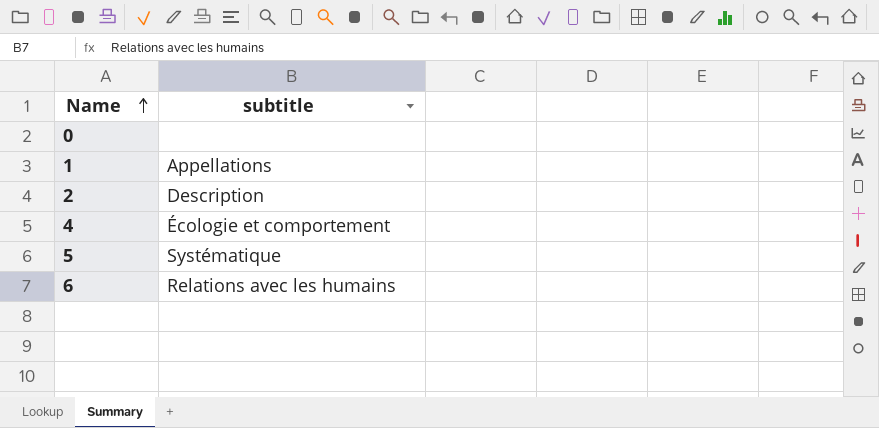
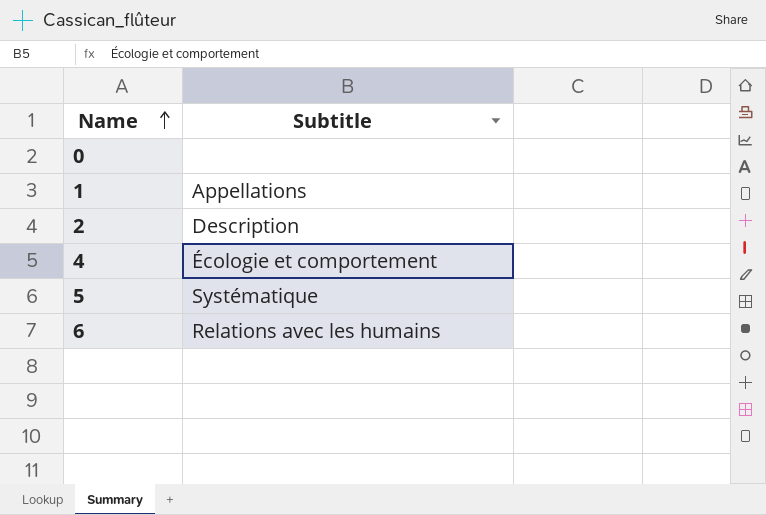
column name: subtitle -> Subtitle

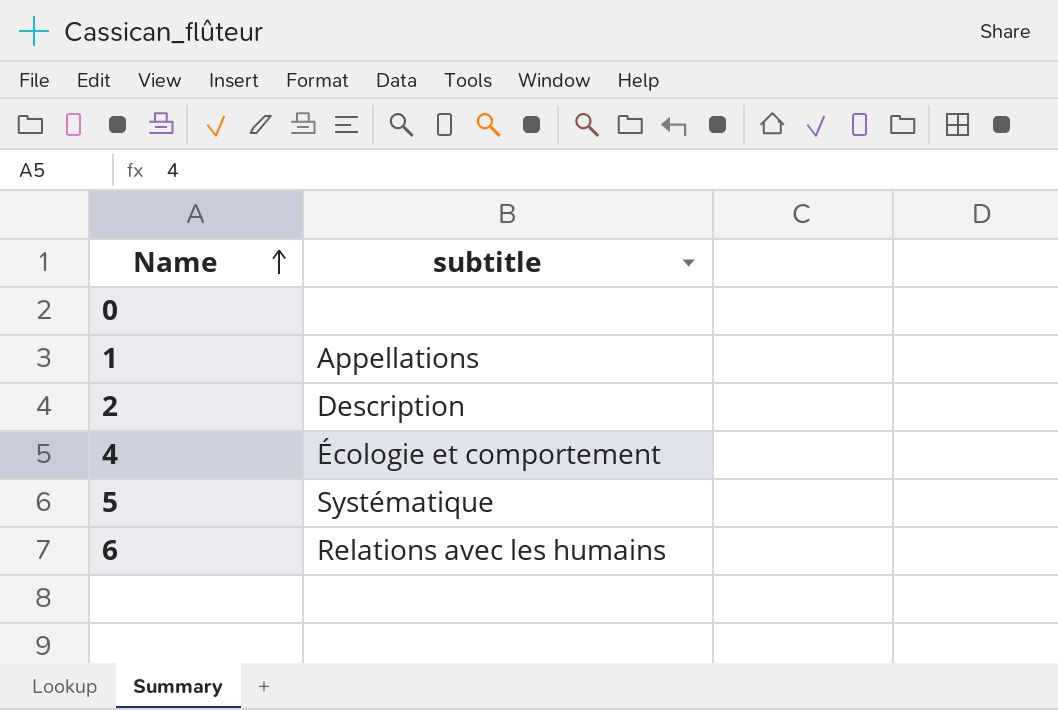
column name: Subtitle -> subtitle

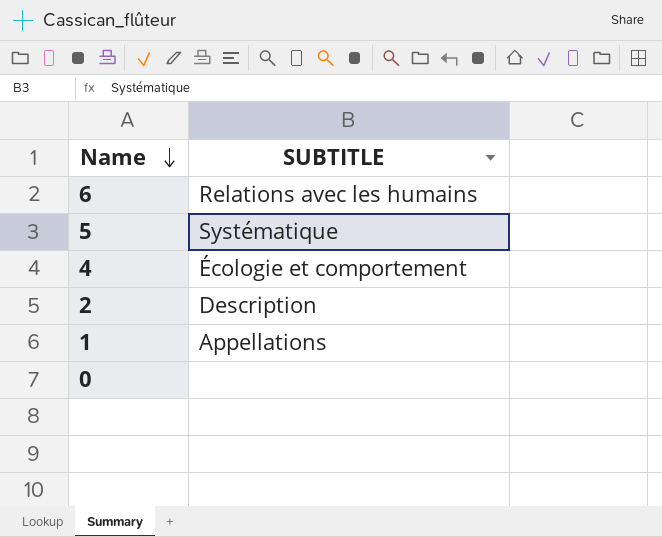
row order: Name ascending -> Name descending
column name: subtitle -> SUBTITLE

